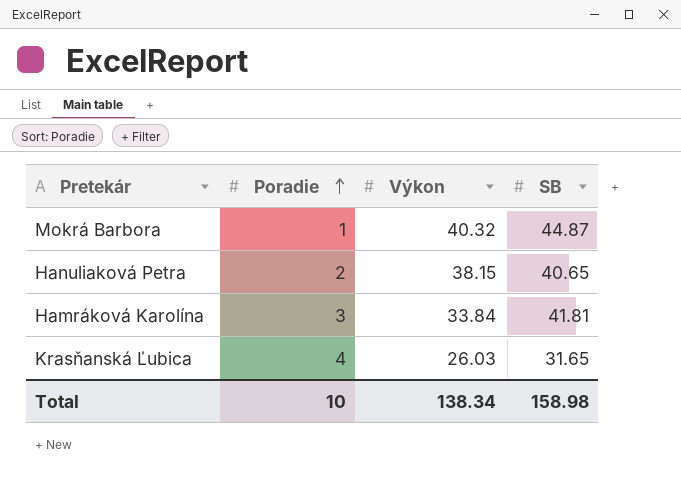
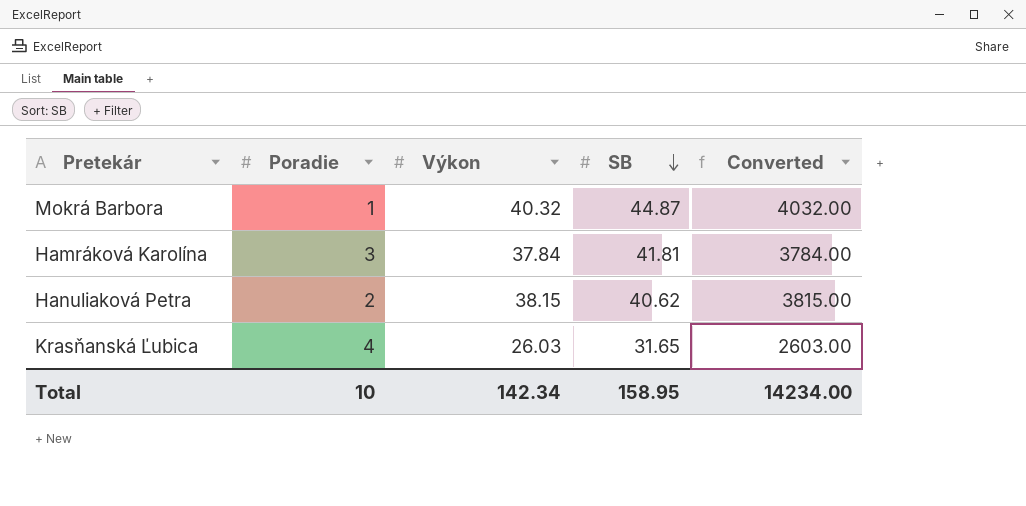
row order: Poradie ascending -> SB descending
column Converted | formula: none -> [Výkon] * 100
Hamráková Karolína | Výkon: 33.84 -> 37.84
Hanuliaková Petra | SB: 40.65 -> 40.62
Total | Výkon: 138.34 -> 142.34
Total | SB: 158.98 -> 158.95

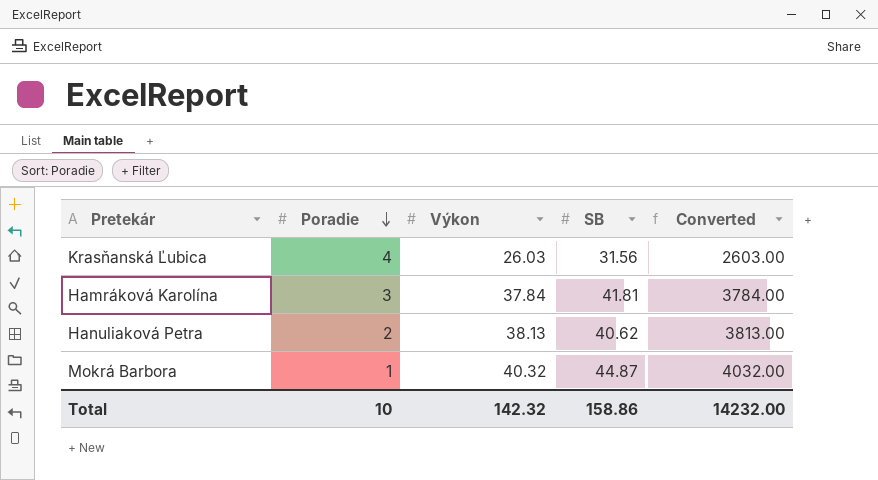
row order: SB descending -> Poradie descending
Krasňanská Ľubica | SB: 31.65 -> 31.56
Hanuliaková Petra | Výkon: 38.15 -> 38.13
Hanuliaková Petra | Converted: 3815.00 -> 3813.00
Total | Výkon: 142.34 -> 142.32
Total | SB: 158.95 -> 158.86
Total | Converted: 14234.00 -> 14232.00

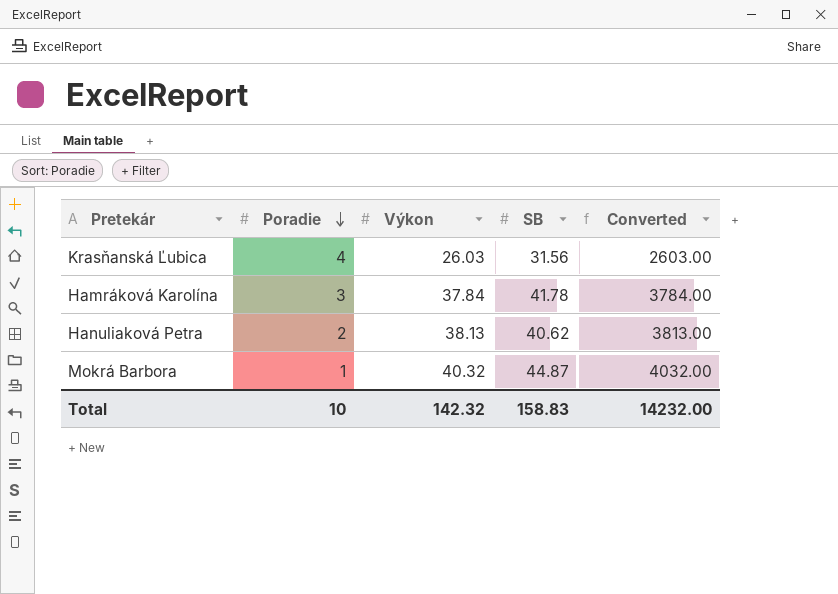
Hamráková Karolína | SB: 41.81 -> 41.78
Total | SB: 158.86 -> 158.83

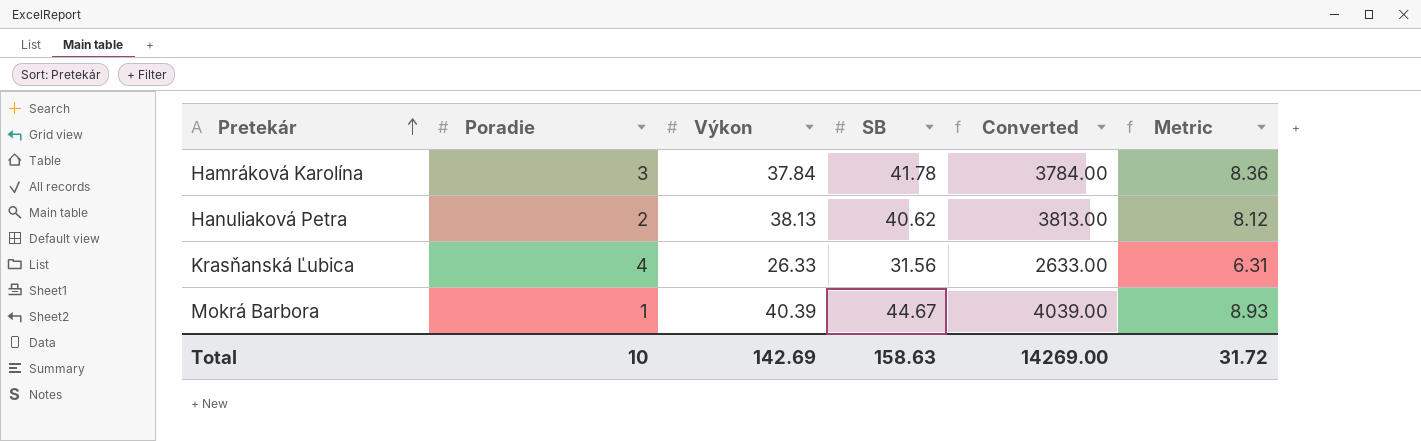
row order: Poradie descending -> Pretekár ascending
column Metric | formula: none -> [SB] * 0.2
Krasňanská Ľubica | Výkon: 26.03 -> 26.33
Krasňanská Ľubica | Converted: 2603.00 -> 2633.00
Mokrá Barbora | Výkon: 40.32 -> 40.39
Mokrá Barbora | SB: 44.87 -> 44.67
Mokrá Barbora | Converted: 4032.00 -> 4039.00
Total | Výkon: 142.32 -> 142.69
Total | SB: 158.83 -> 158.63
Total | Converted: 14232.00 -> 14269.00

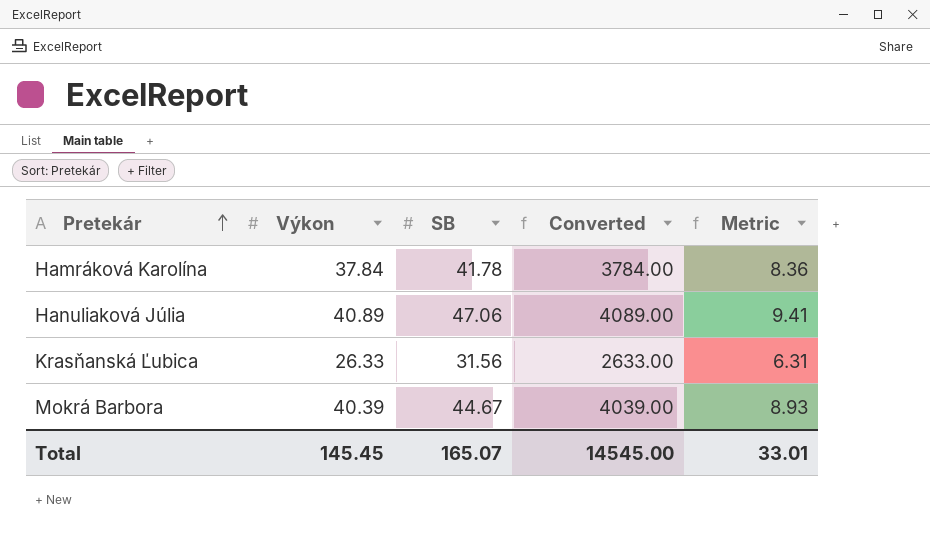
column Poradie | position: 2 -> none
row Hanuliaková Petra: 2 | 38.13 | 40.62 | 3813.00 | 8.12 -> none
row Hanuliaková Júlia: none -> 40.89 | 47.06 | 4089.00 | 9.41
Total | Výkon: 142.69 -> 145.45
Total | SB: 158.63 -> 165.07
Total | Converted: 14269.00 -> 14545.00
Total | Metric: 31.72 -> 33.01

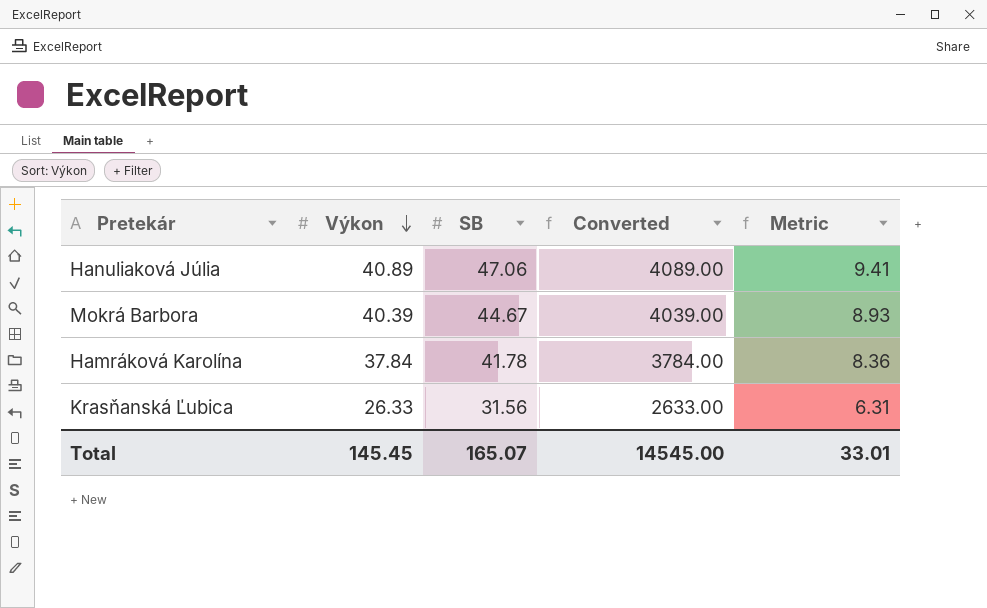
row order: Pretekár ascending -> Výkon descending

